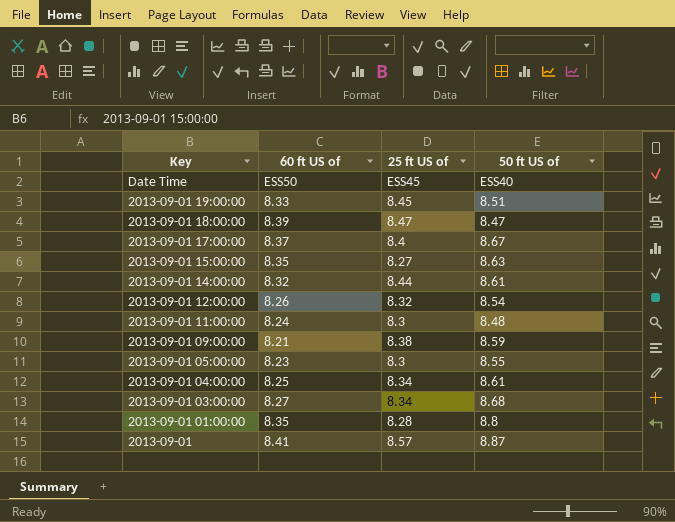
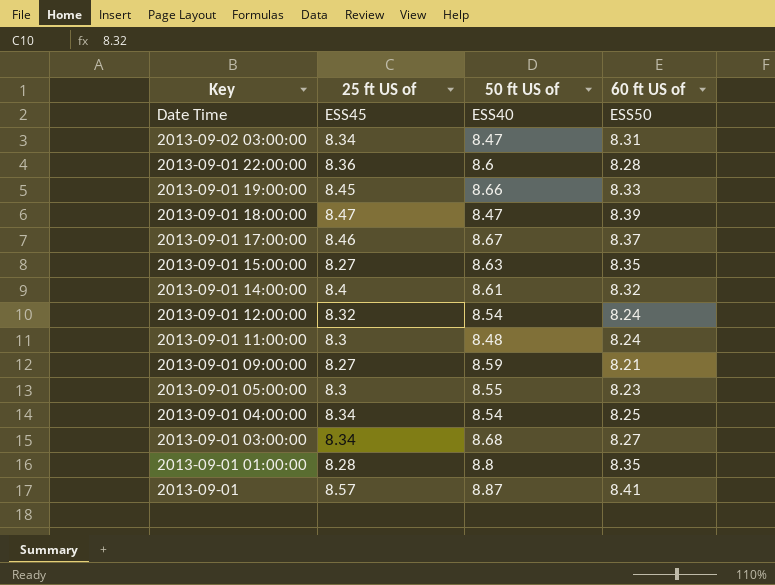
column 60 ft US of | position: 2 -> 4
row 2013-09-02 03:00:00: none -> 8.34 | 8.47 | 8.31
row 2013-09-01 22:00:00: none -> 8.36 | 8.6 | 8.28
2013-09-01 19:00:00 | 50 ft US of: 8.51 -> 8.66
2013-09-01 17:00:00 | 25 ft US of: 8.4 -> 8.46
2013-09-01 14:00:00 | 25 ft US of: 8.44 -> 8.4
2013-09-01 12:00:00 | 60 ft US of: 8.26 -> 8.24
2013-09-01 09:00:00 | 25 ft US of: 8.38 -> 8.27
2013-09-01 04:00:00 | 50 ft US of: 8.61 -> 8.54

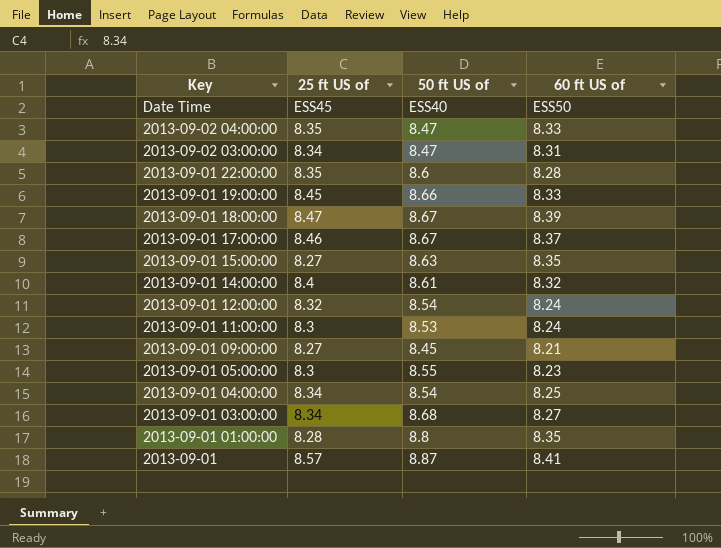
row 2013-09-02 04:00:00: none -> 8.35 | 8.47 | 8.33
2013-09-01 22:00:00 | 25 ft US of: 8.36 -> 8.35
2013-09-01 18:00:00 | 50 ft US of: 8.47 -> 8.67
2013-09-01 11:00:00 | 50 ft US of: 8.48 -> 8.53
2013-09-01 09:00:00 | 50 ft US of: 8.59 -> 8.45

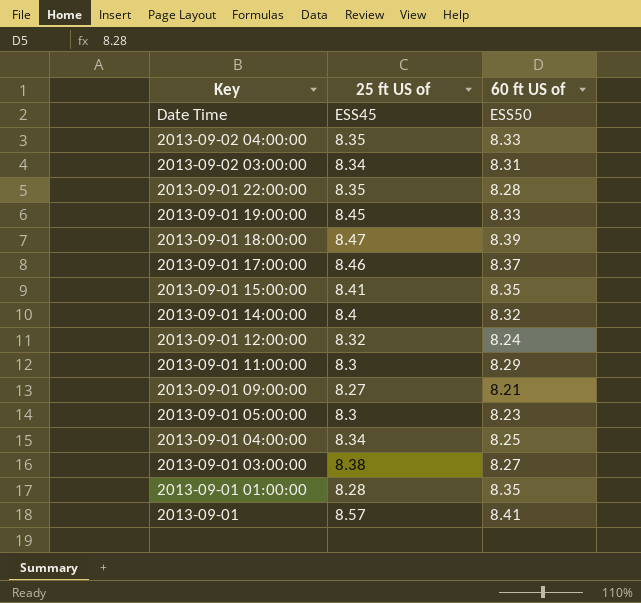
column 50 ft US of | position: 3 -> none
2013-09-01 15:00:00 | 25 ft US of: 8.27 -> 8.41
2013-09-01 11:00:00 | 60 ft US of: 8.24 -> 8.29
2013-09-01 03:00:00 | 25 ft US of: 8.34 -> 8.38

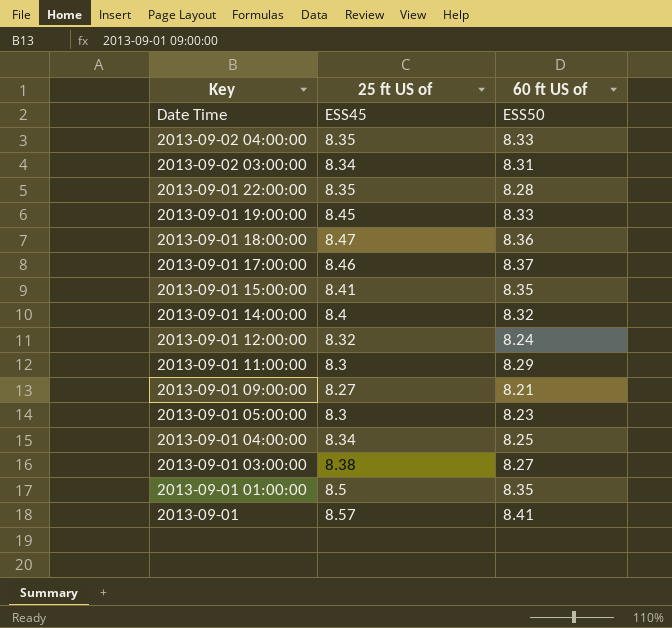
2013-09-01 18:00:00 | 60 ft US of: 8.39 -> 8.36
2013-09-01 01:00:00 | 25 ft US of: 8.28 -> 8.5

